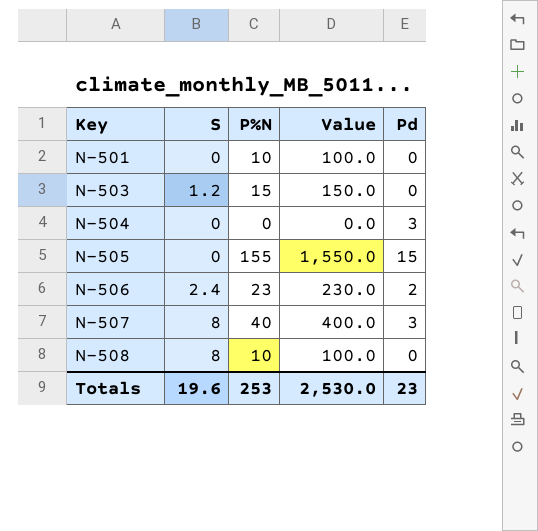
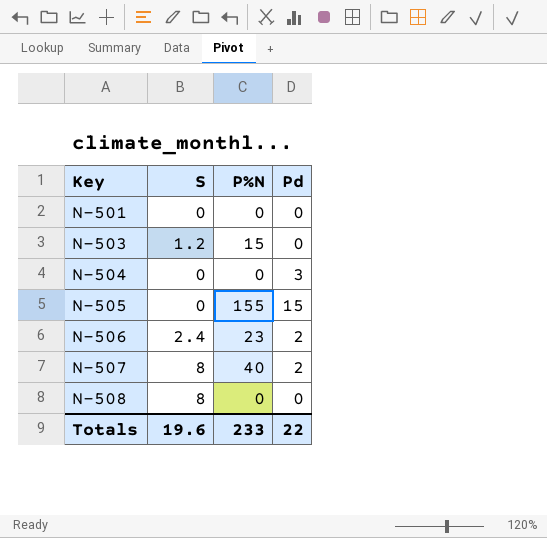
column Value | formula: [P%N] * 10 -> none
N-501 | P%N: 10 -> 0
N-507 | Pd: 3 -> 2
N-508 | P%N: 10 -> 0
Totals | P%N: 253 -> 233
Totals | Pd: 23 -> 22

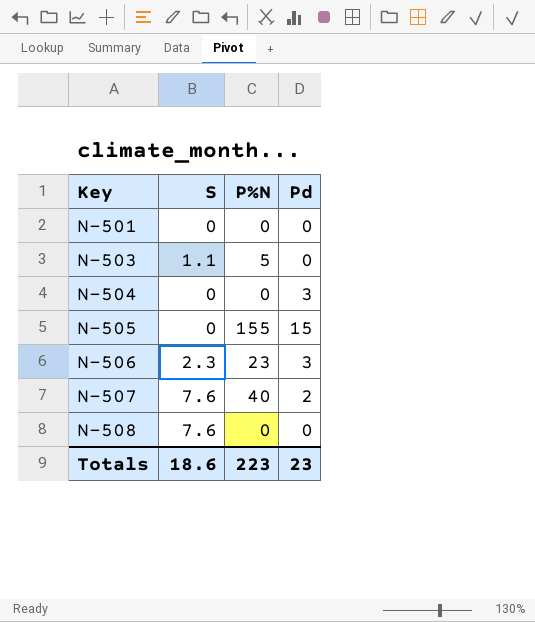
N-503 | S: 1.2 -> 1.1
N-503 | P%N: 15 -> 5
N-506 | S: 2.4 -> 2.3
N-506 | Pd: 2 -> 3
N-507 | S: 8 -> 7.6
N-508 | S: 8 -> 7.6
Totals | S: 19.6 -> 18.6
Totals | P%N: 233 -> 223
Totals | Pd: 22 -> 23

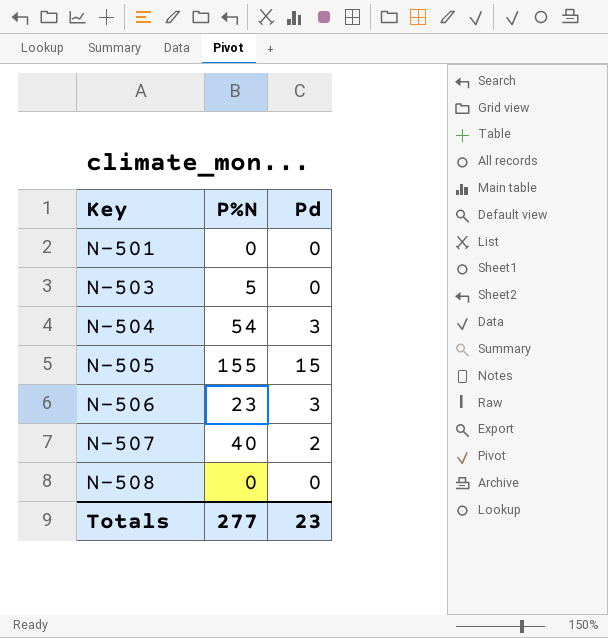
column S | position: 2 -> none
N-504 | P%N: 0 -> 54
Totals | P%N: 223 -> 277

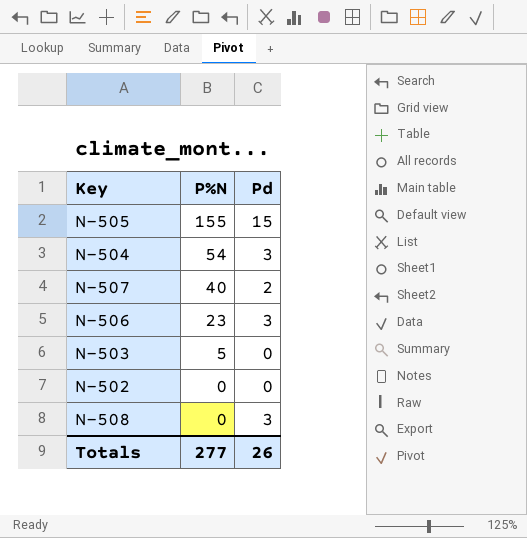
row order: Key ascending -> P%N descending
row N-501: 0 | 0 -> none
row N-502: none -> 0 | 0
N-508 | Pd: 0 -> 3
Totals | Pd: 23 -> 26

